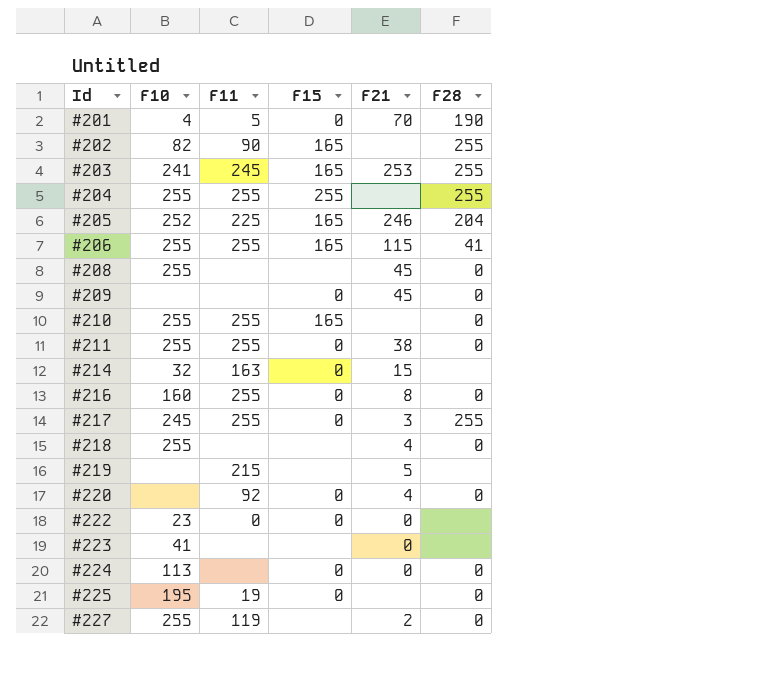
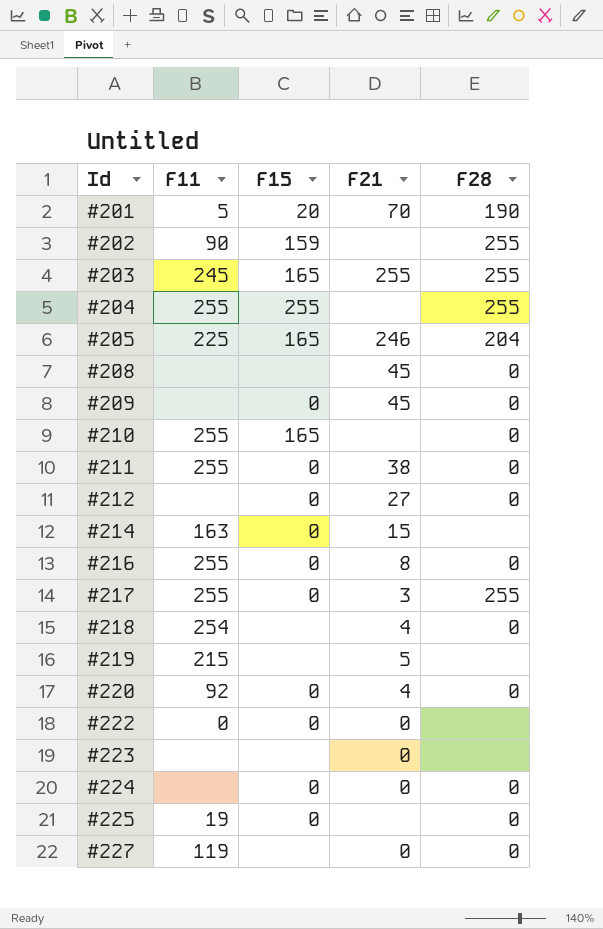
column F10 | position: 2 -> none
row #206: 255 | 255 | 165 | 115 | 41 -> none
#201 | F15: 0 -> 20
#202 | F15: 165 -> 159
#203 | F21: 253 -> 255
row #212: none -> none | 0 | 27 | 0
#218 | F11: none -> 254
#227 | F21: 2 -> 0

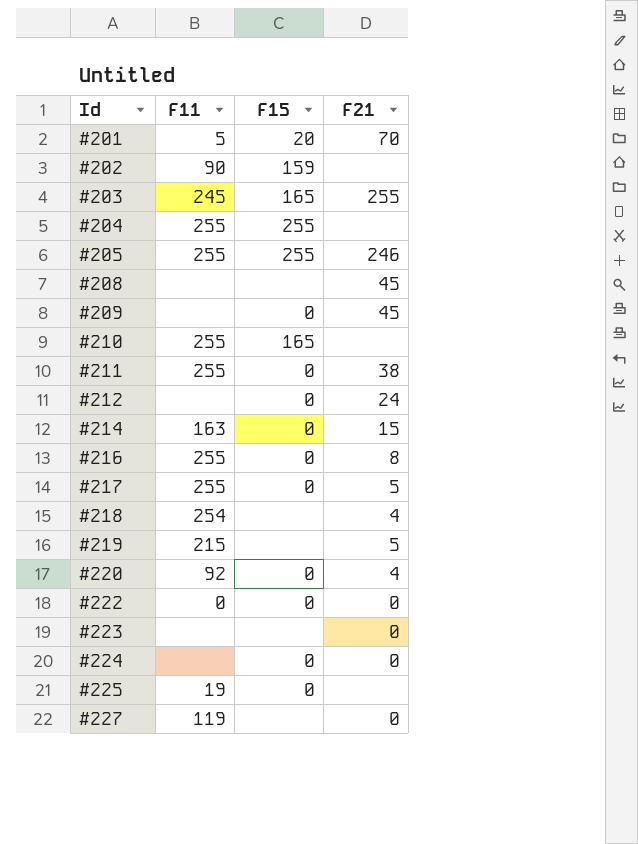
column F28 | position: 5 -> none
#205 | F11: 225 -> 255
#205 | F15: 165 -> 255
#212 | F21: 27 -> 24
#217 | F21: 3 -> 5

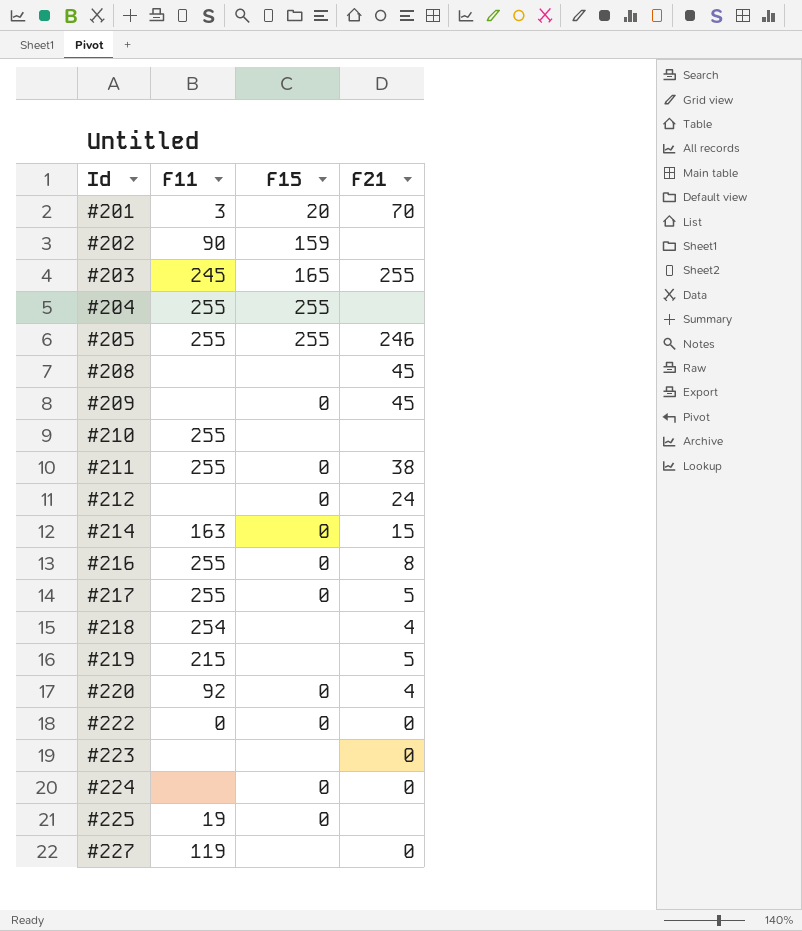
#201 | F11: 5 -> 3
#210 | F15: 165 -> none

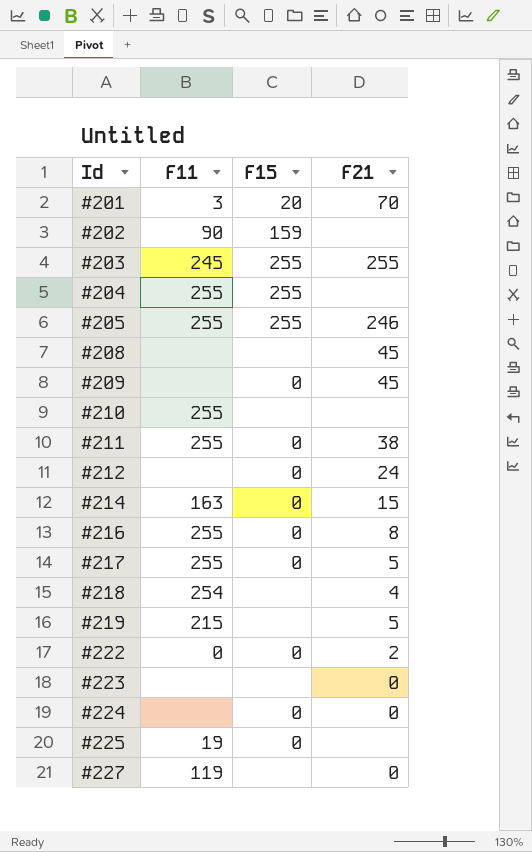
row #220: 92 | 0 | 4 -> none
#203 | F15: 165 -> 255
#222 | F21: 0 -> 2

